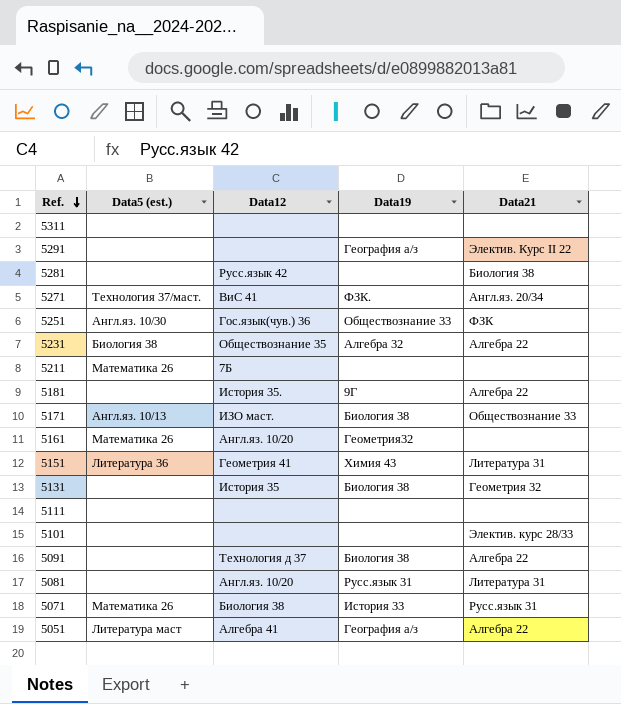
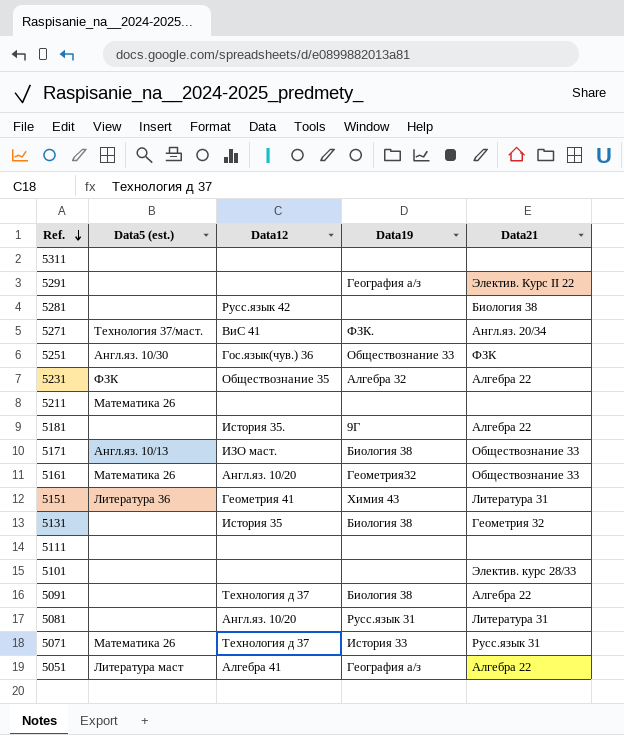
5231 | Data5 (est.): Биология 38 -> ФЗК
5211 | Data12: 7Б -> none
5161 | Data21: none -> Обществознание 33
5071 | Data12: Биология 38 -> Технология д 37

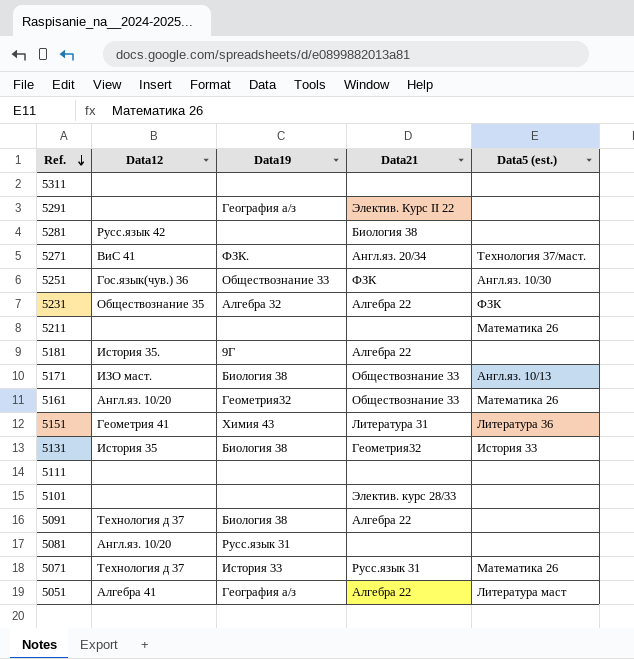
column Data5 (est.) | position: 2 -> 5
5131 | Data21: Геометрия 32 -> Геометрия32
5131 | Data5 (est.): none -> История 33
5081 | Data21: Литература 31 -> none

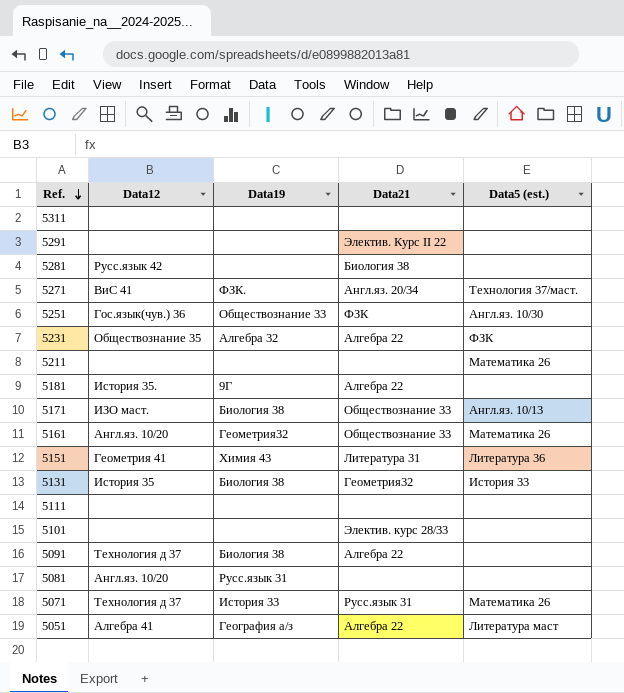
5291 | Data19: География а/з -> none

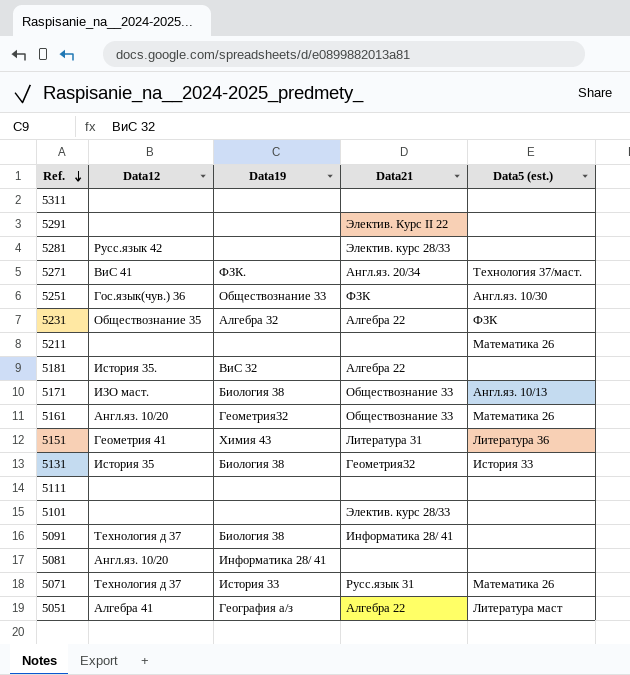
5281 | Data21: Биология 38 -> Электив. курс 28/33
5181 | Data19: 9Г -> ВиС 32
5091 | Data21: Алгебра 22 -> Информатика 28/ 41
5081 | Data19: Русс.язык 31 -> Информатика 28/ 41

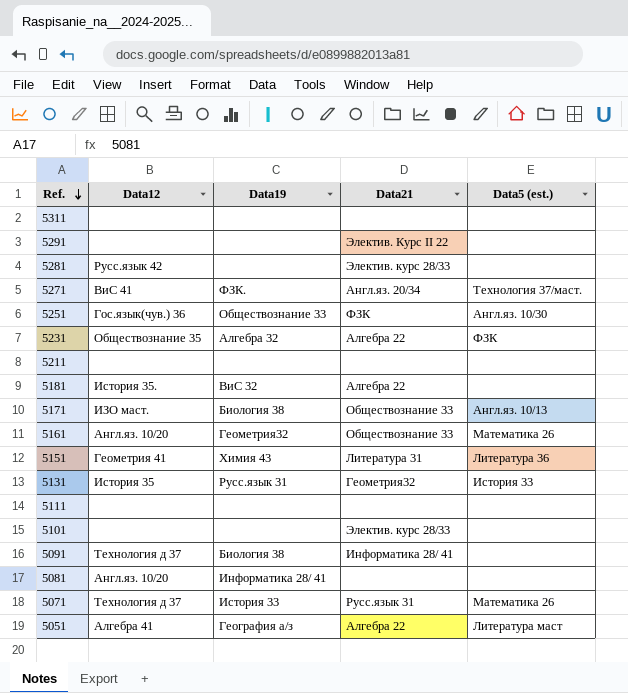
5211 | Data5 (est.): Математика 26 -> none
5131 | Data19: Биология 38 -> Русс.язык 31

